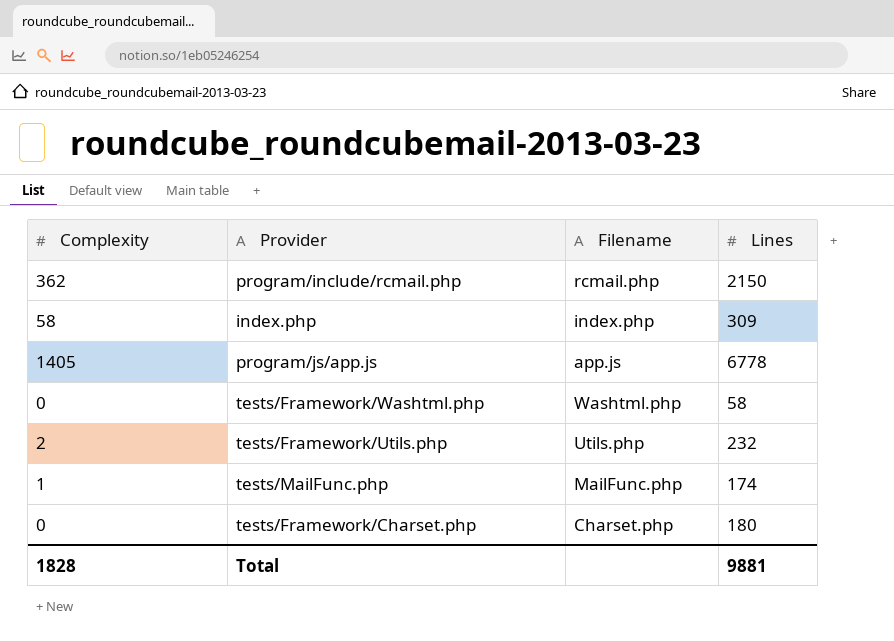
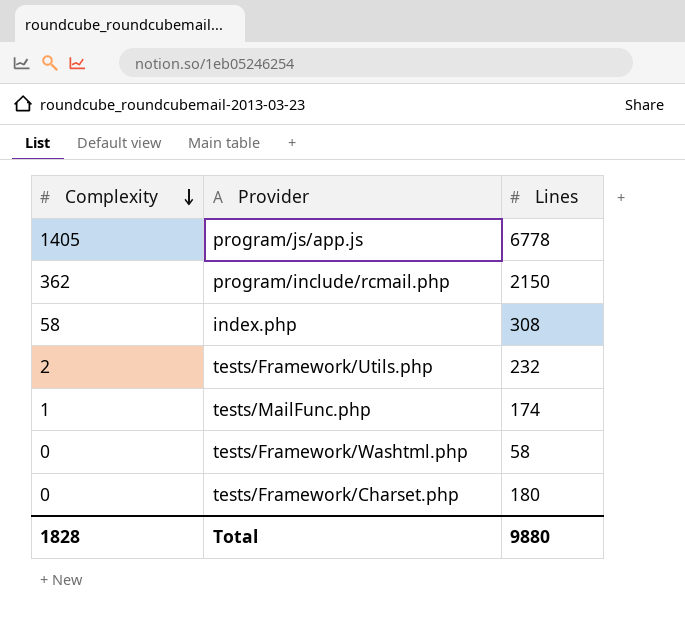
row order: none -> Complexity descending
column Filename | position: 3 -> none
index.php | Lines: 309 -> 308
Total | Lines: 9881 -> 9880

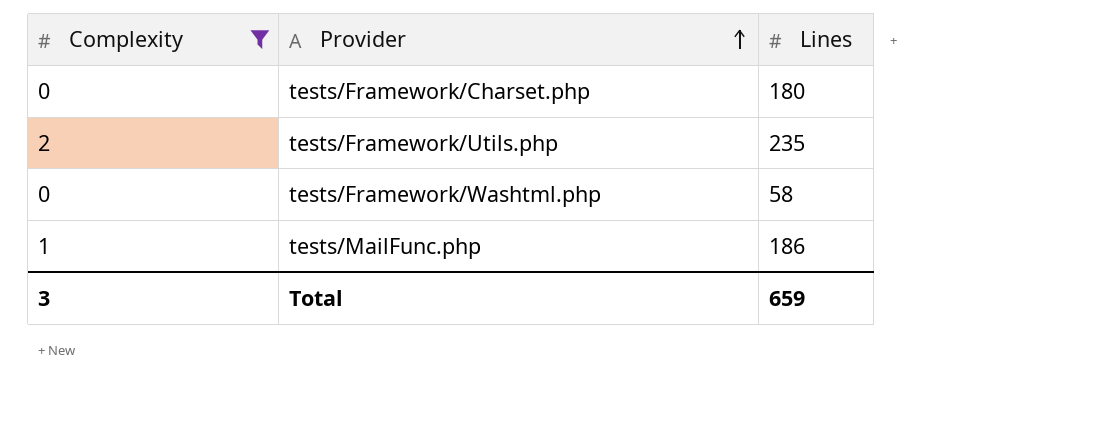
filter: none -> Complexity <= 2
row order: Complexity descending -> Provider ascending
tests/Framework/Utils.php | Lines: 232 -> 235
tests/MailFunc.php | Lines: 174 -> 186
Total | Complexity: 1828 -> 3
Total | Lines: 9880 -> 659

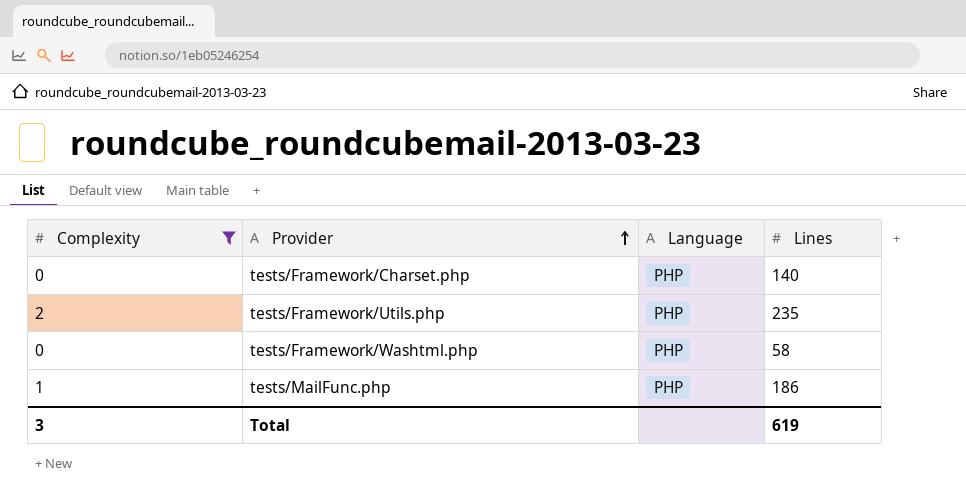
column Language | position: none -> 3
tests/Framework/Charset.php | Lines: 180 -> 140
Total | Lines: 659 -> 619

